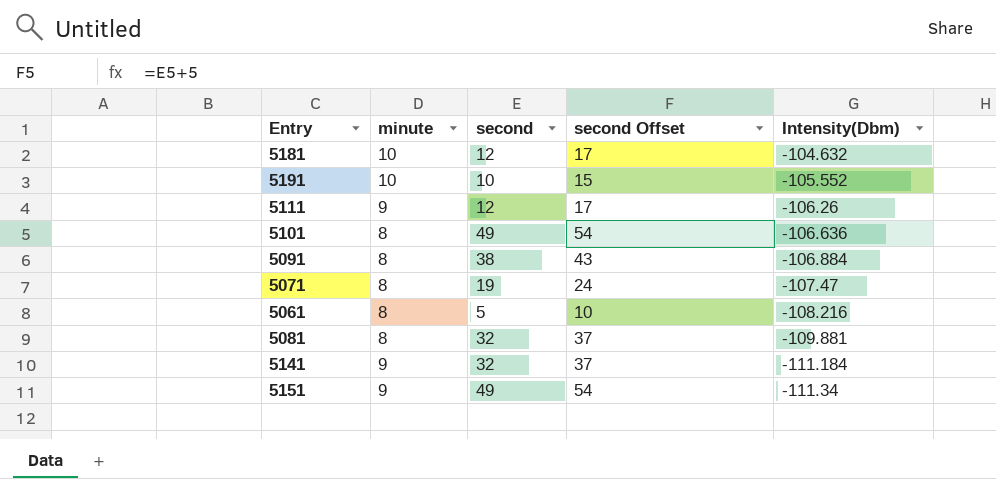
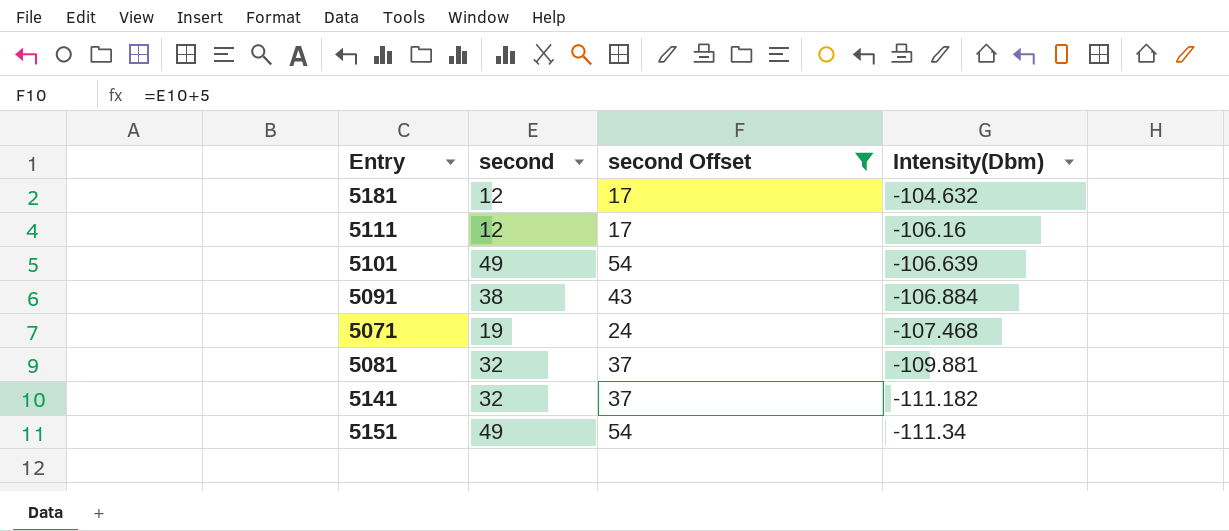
filter: none -> second Offset >= 17
column minute | position: 2 -> none
5111 | Intensity(Dbm): -106.26 -> -106.16
5101 | Intensity(Dbm): -106.636 -> -106.639
5071 | Intensity(Dbm): -107.47 -> -107.468
5141 | Intensity(Dbm): -111.184 -> -111.182

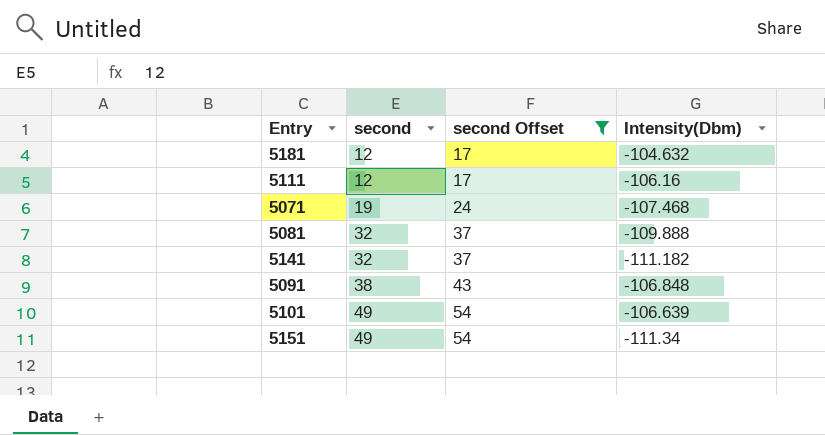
row order: Intensity(Dbm) descending -> second ascending
5081 | Intensity(Dbm): -109.881 -> -109.888
5091 | Intensity(Dbm): -106.884 -> -106.848

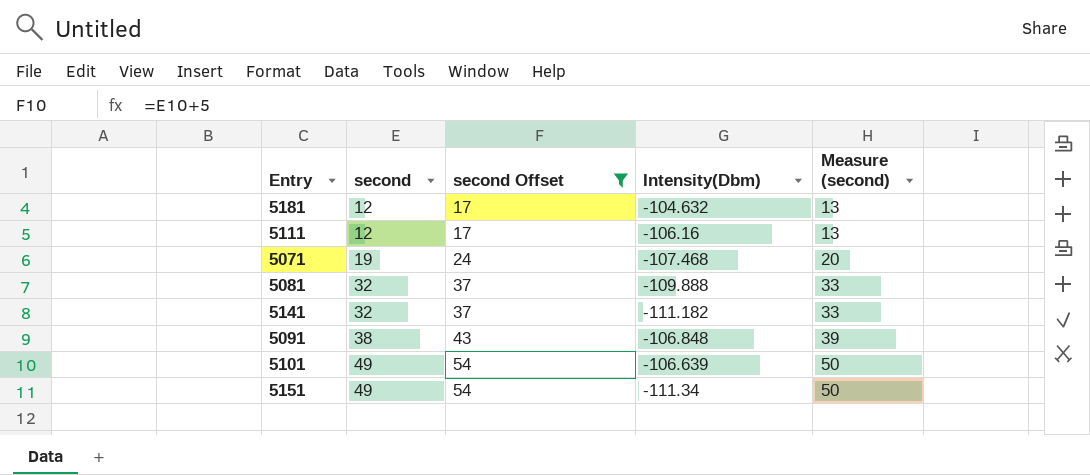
column Measure (second) | formula: none -> [second] + 1

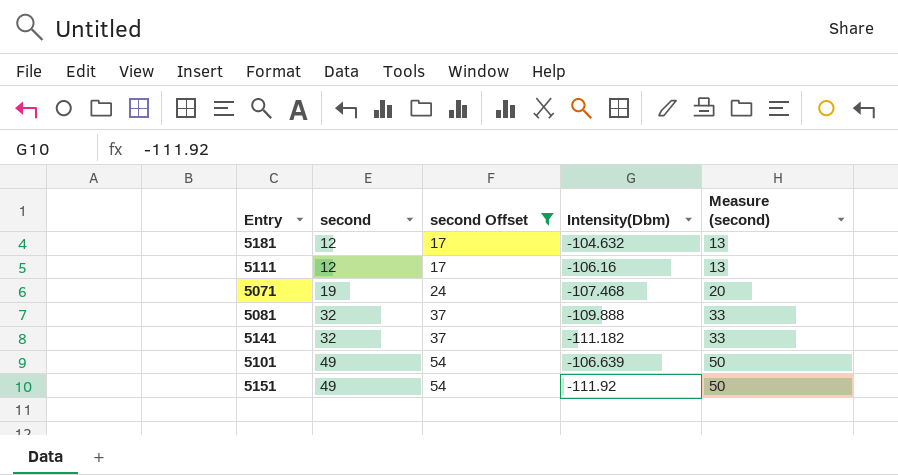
row 5091: 38 | 43 | -106.848 | 39 -> none
5151 | Intensity(Dbm): -111.34 -> -111.92

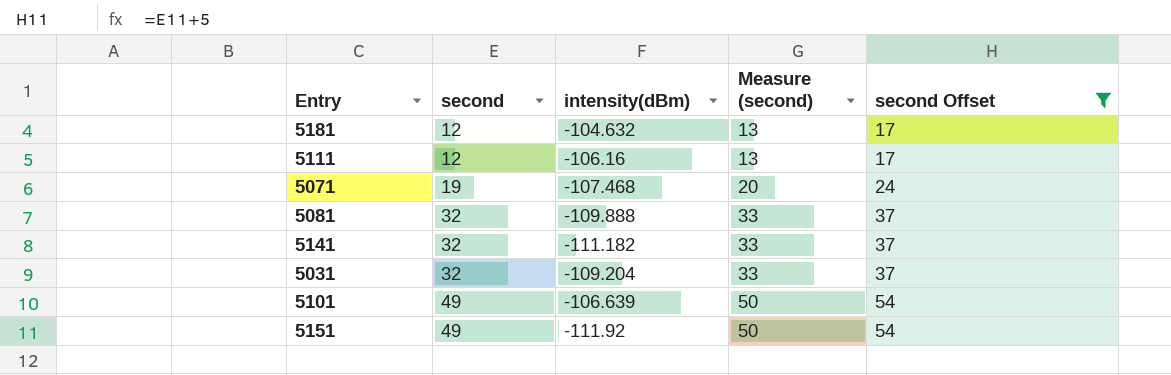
column name: Intensity(Dbm) -> intensity(dBm)
column second Offset | position: 3 -> 5
row 5031: none -> 32 | -109.204 | 33 | 37

